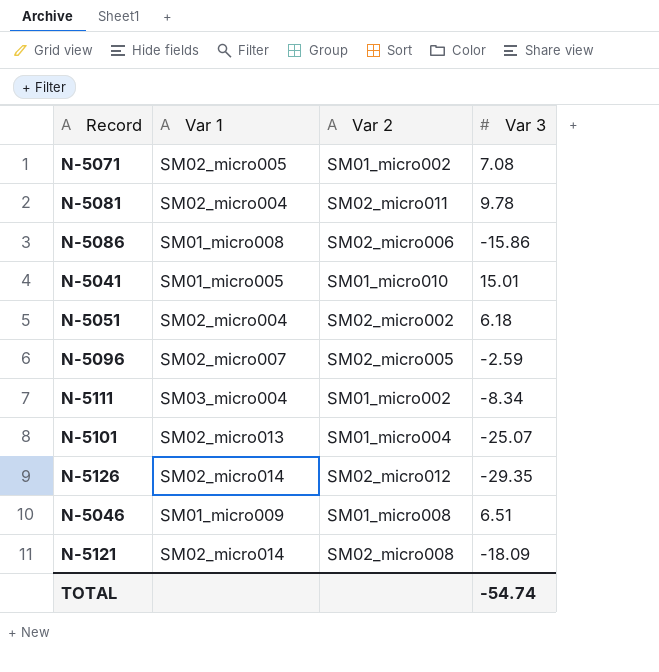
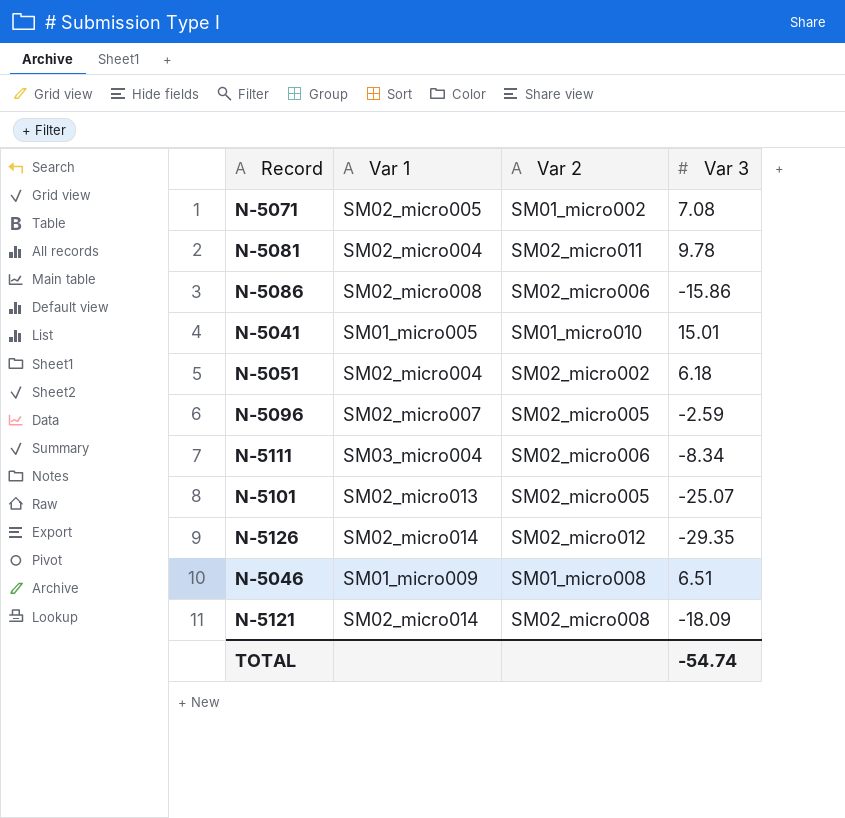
N-5086 | Var 1: SM01_micro008 -> SM02_micro008
N-5111 | Var 2: SM01_micro002 -> SM02_micro006
N-5101 | Var 2: SM01_micro004 -> SM02_micro005

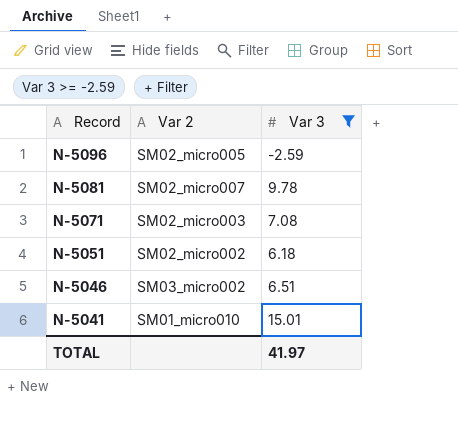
filter: none -> Var 3 >= -2.59
row order: none -> Record descending
column Var 1 | position: 2 -> none
N-5081 | Var 2: SM02_micro011 -> SM02_micro007
N-5071 | Var 2: SM01_micro002 -> SM02_micro003
N-5046 | Var 2: SM01_micro008 -> SM03_micro002
TOTAL | Var 3: -54.74 -> 41.97

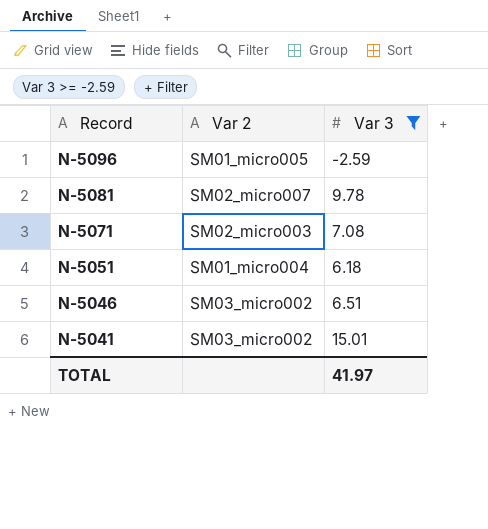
N-5096 | Var 2: SM02_micro005 -> SM01_micro005
N-5051 | Var 2: SM02_micro002 -> SM01_micro004
N-5041 | Var 2: SM01_micro010 -> SM03_micro002

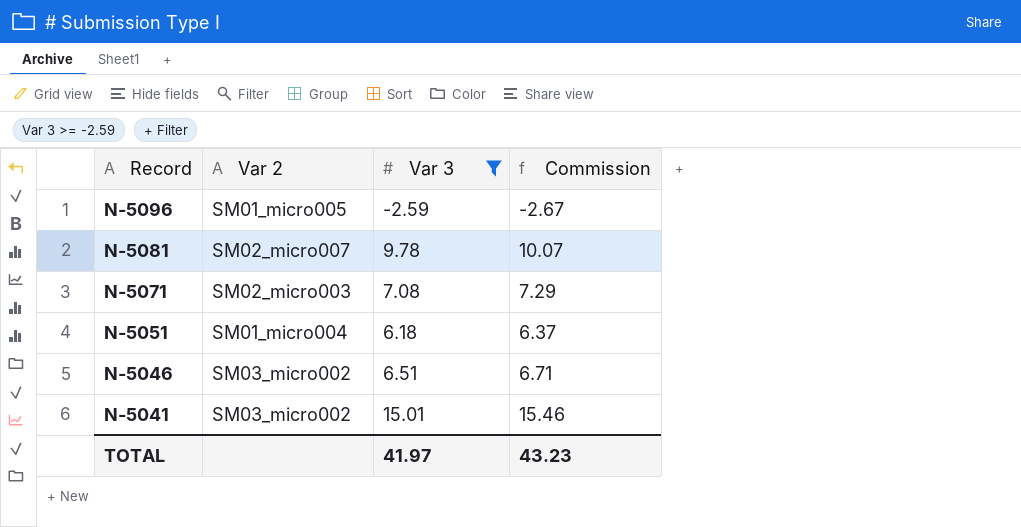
column Commission | formula: none -> [Var 3] * 1.03

